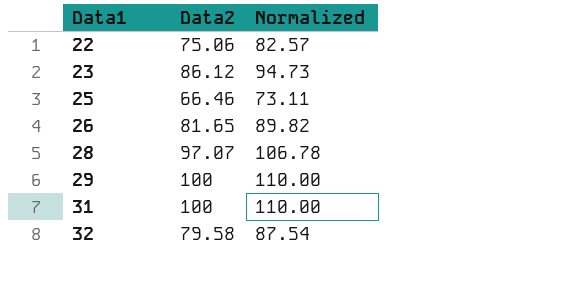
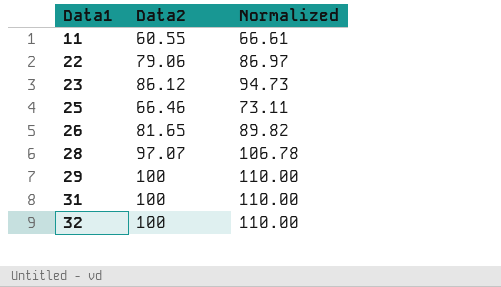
row 11: none -> 60.55 | 66.61
22 | Data2: 75.06 -> 79.06
22 | Normalized: 82.57 -> 86.97
32 | Data2: 79.58 -> 100
32 | Normalized: 87.54 -> 110.00

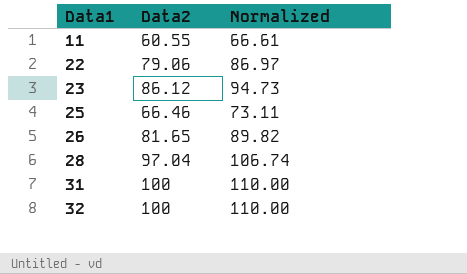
row 29: 100 | 110.00 -> none
28 | Data2: 97.07 -> 97.04
28 | Normalized: 106.78 -> 106.74

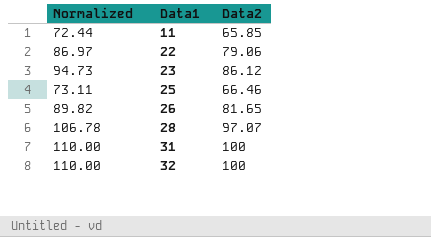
column Normalized | position: 3 -> 1
11 | Normalized: 66.61 -> 72.44
11 | Data2: 60.55 -> 65.85
28 | Normalized: 106.74 -> 106.78
28 | Data2: 97.04 -> 97.07

